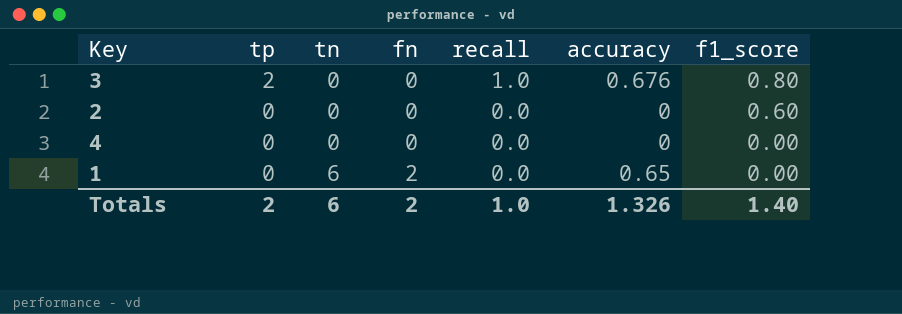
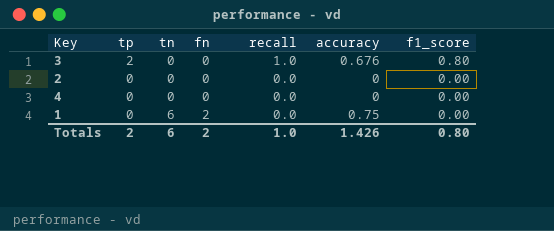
2 | f1_score: 0.60 -> 0.00
1 | accuracy: 0.65 -> 0.75
Totals | accuracy: 1.326 -> 1.426
Totals | f1_score: 1.40 -> 0.80

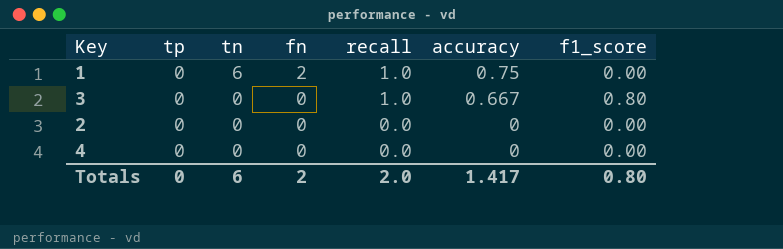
row order: tp descending -> tn descending
1 | recall: 0.0 -> 1.0
3 | tp: 2 -> 0
3 | accuracy: 0.676 -> 0.667
Totals | tp: 2 -> 0
Totals | recall: 1.0 -> 2.0
Totals | accuracy: 1.426 -> 1.417

